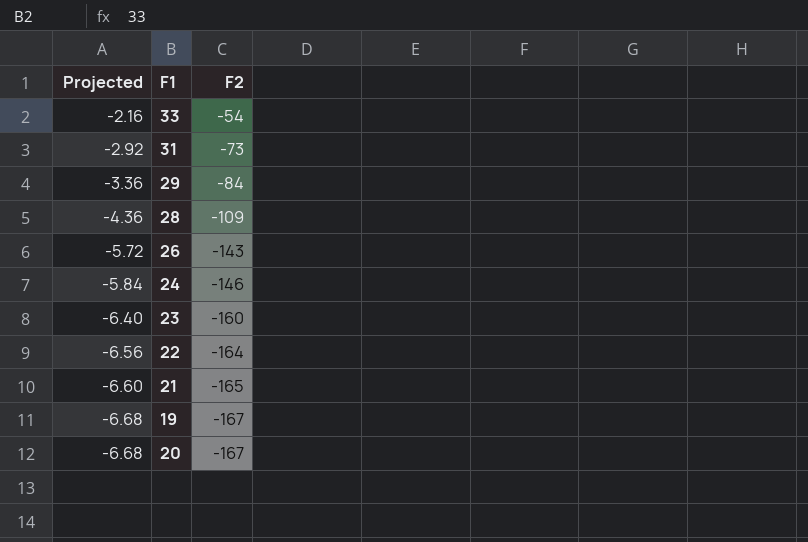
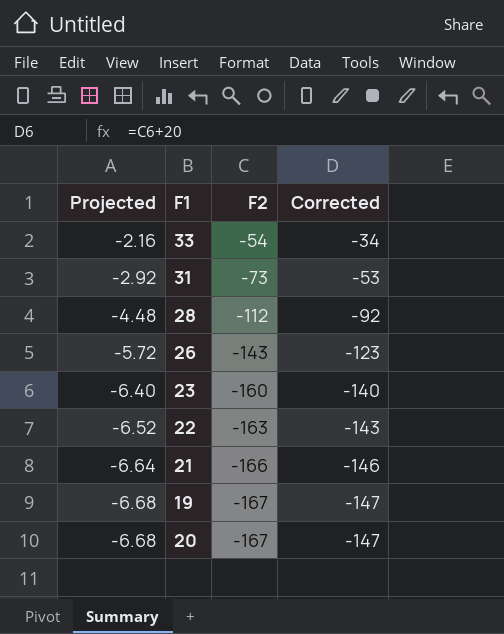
column Corrected | formula: none -> [F2] + 20
row 29: -3.36 | -84 -> none
row 24: -5.84 | -146 -> none
28 | Projected: -4.36 -> -4.48
28 | F2: -109 -> -112
22 | Projected: -6.56 -> -6.52
22 | F2: -164 -> -163
21 | Projected: -6.60 -> -6.64
21 | F2: -165 -> -166

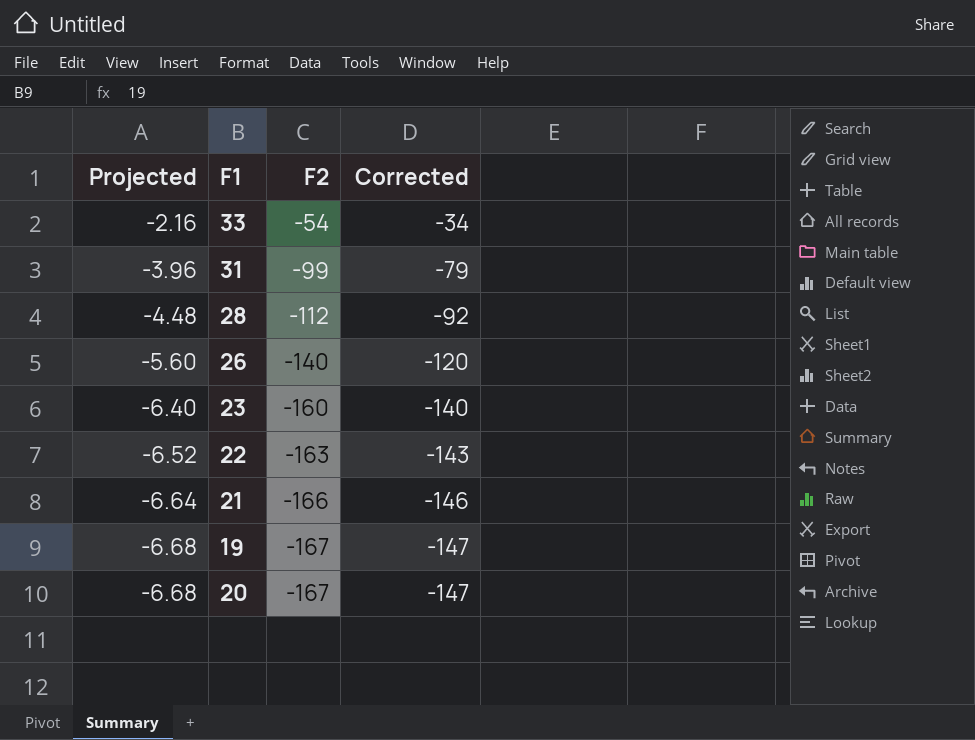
31 | Projected: -2.92 -> -3.96
31 | F2: -73 -> -99
31 | Corrected: -53 -> -79
26 | Projected: -5.72 -> -5.60
26 | F2: -143 -> -140
26 | Corrected: -123 -> -120

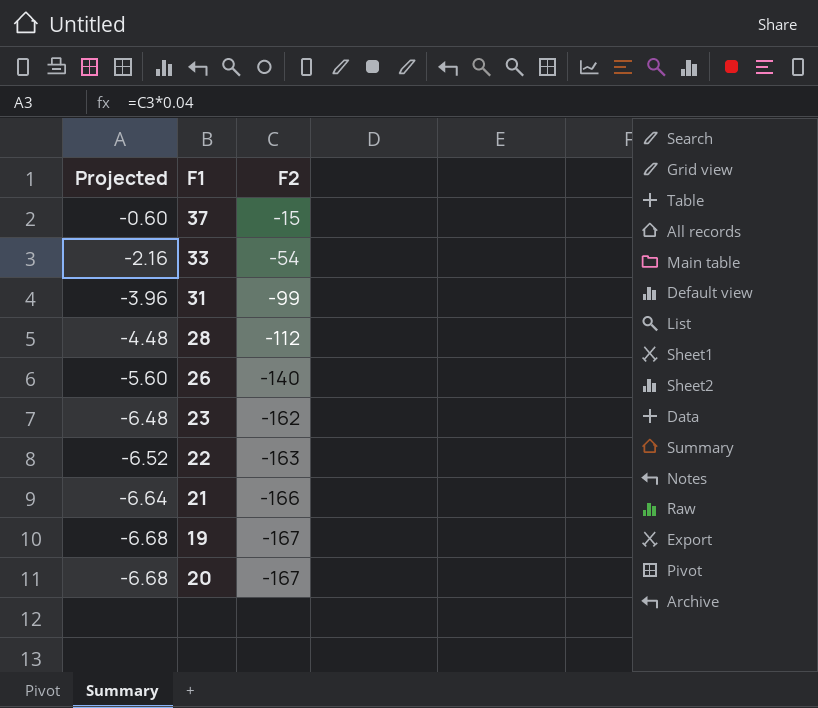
column Corrected | formula: [F2] + 20 -> none
row 37: none -> -0.60 | -15
23 | Projected: -6.40 -> -6.48
23 | F2: -160 -> -162

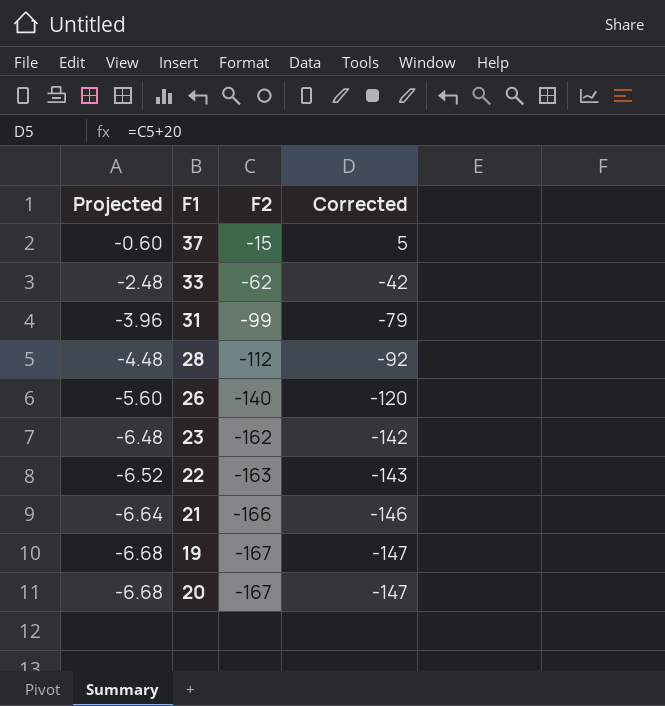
column Corrected | formula: none -> [F2] + 20
33 | Projected: -2.16 -> -2.48
33 | F2: -54 -> -62

